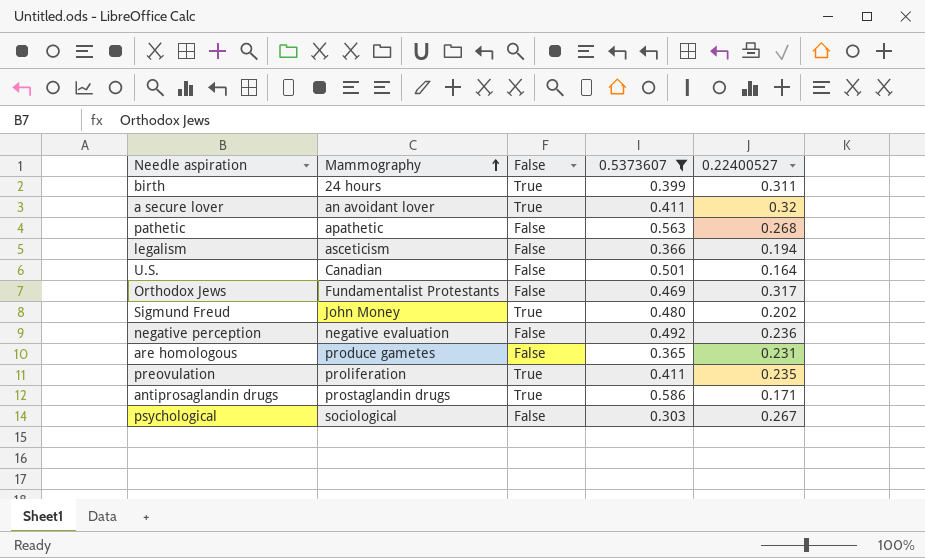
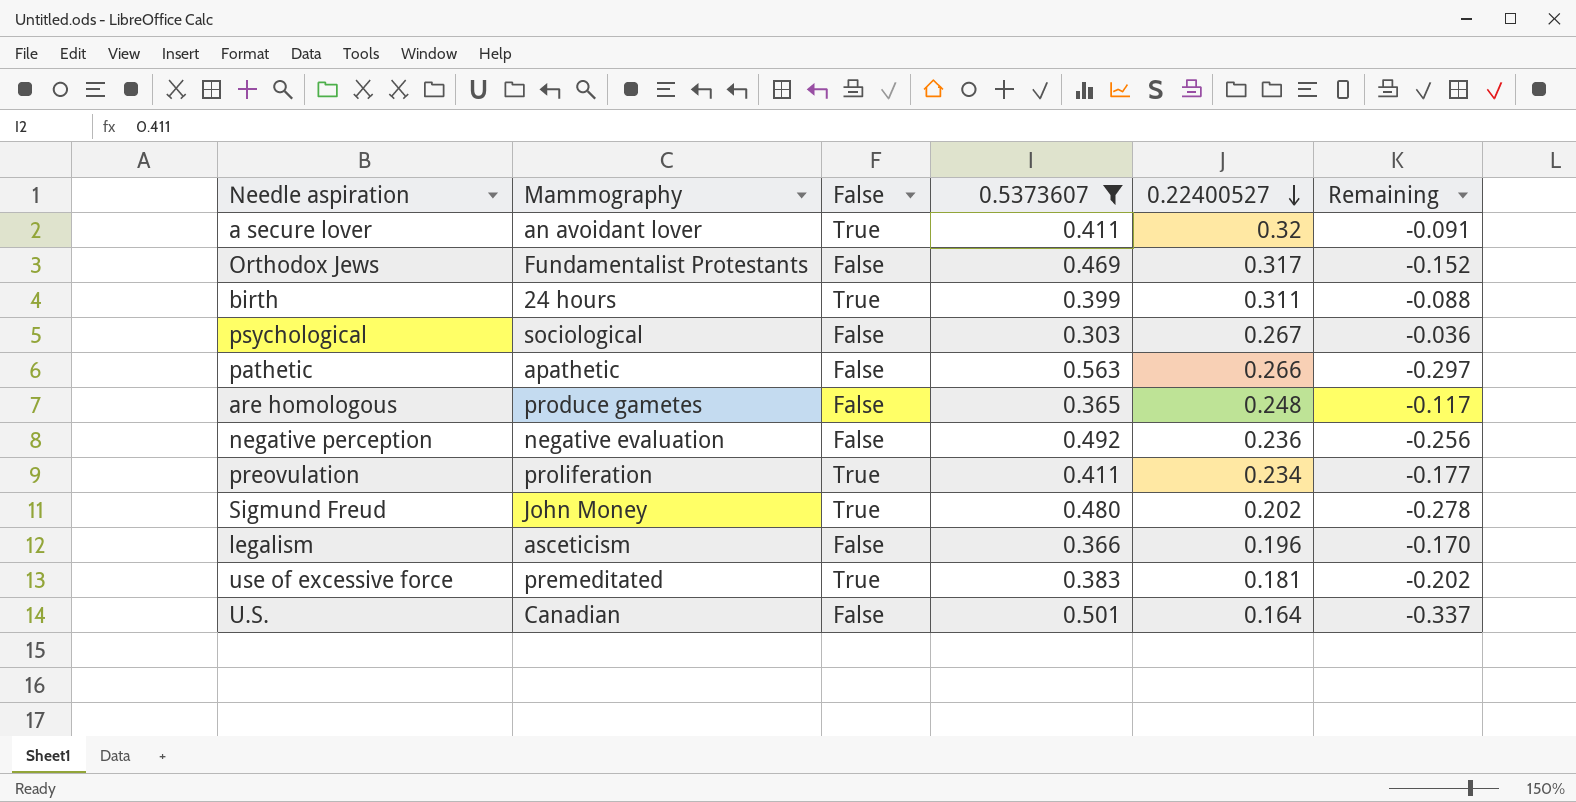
row order: Mammography ascending -> 0.22400527 descending
column Remaining | formula: none -> [0.22400527] - [0.5373607]
row antiprosaglandin drugs: prostaglandin drugs | True | 0.586 | 0.171 -> none
pathetic | 0.22400527: 0.268 -> 0.266
are homologous | 0.22400527: 0.231 -> 0.248
preovulation | 0.22400527: 0.235 -> 0.234
legalism | 0.22400527: 0.194 -> 0.196
row use of excessive force: none -> premeditated | True | 0.383 | 0.181 | -0.202

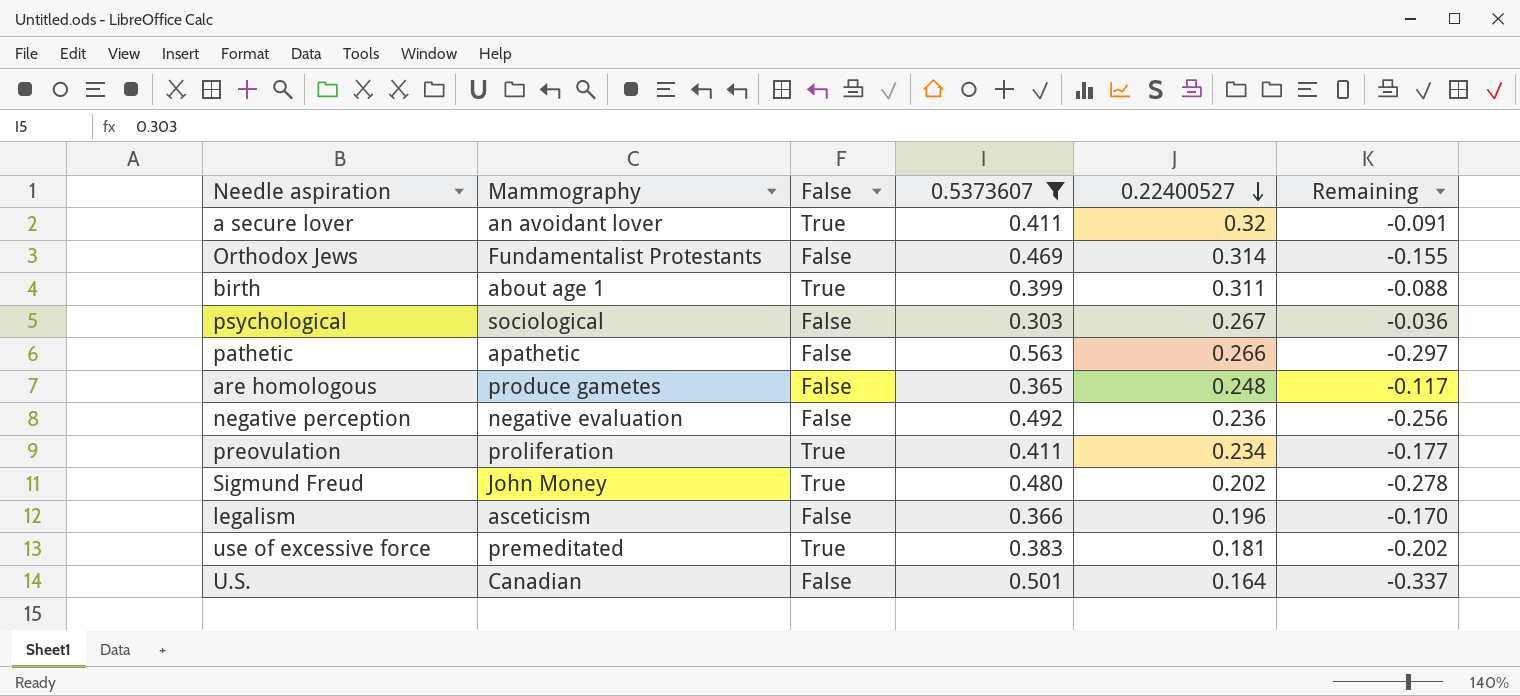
Orthodox Jews | 0.22400527: 0.317 -> 0.314
Orthodox Jews | Remaining: -0.152 -> -0.155
birth | Mammography: 24 hours -> about age 1

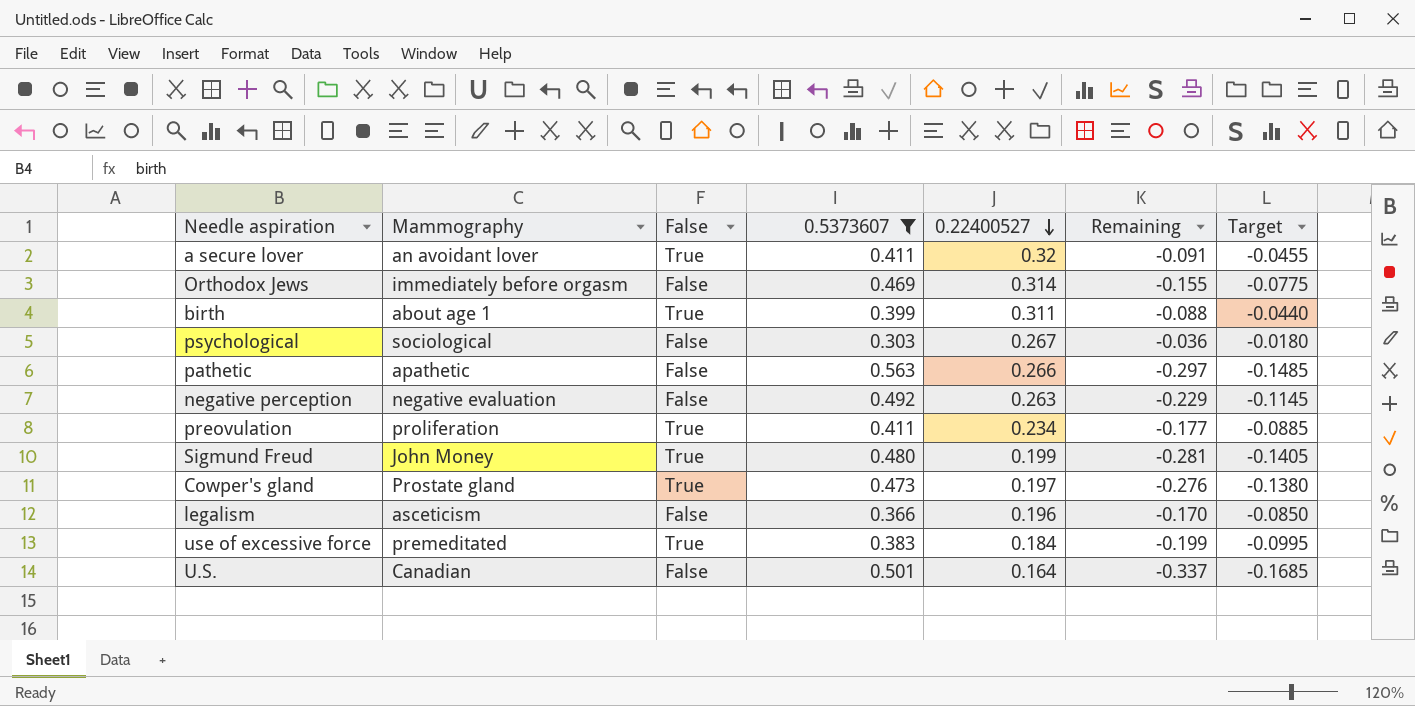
column Target | formula: none -> [Remaining] * 0.5
row are homologous: produce gametes | False | 0.365 | 0.248 | -0.117 -> none
Orthodox Jews | Mammography: Fundamentalist Protestants -> immediately before orgasm
negative perception | 0.22400527: 0.236 -> 0.263
negative perception | Remaining: -0.256 -> -0.229
Sigmund Freud | 0.22400527: 0.202 -> 0.199
Sigmund Freud | Remaining: -0.278 -> -0.281
row Cowper's gland: none -> Prostate gland | True | 0.473 | 0.197 | -0.276 | -0.1380
use of excessive force | 0.22400527: 0.181 -> 0.184
use of excessive force | Remaining: -0.202 -> -0.199

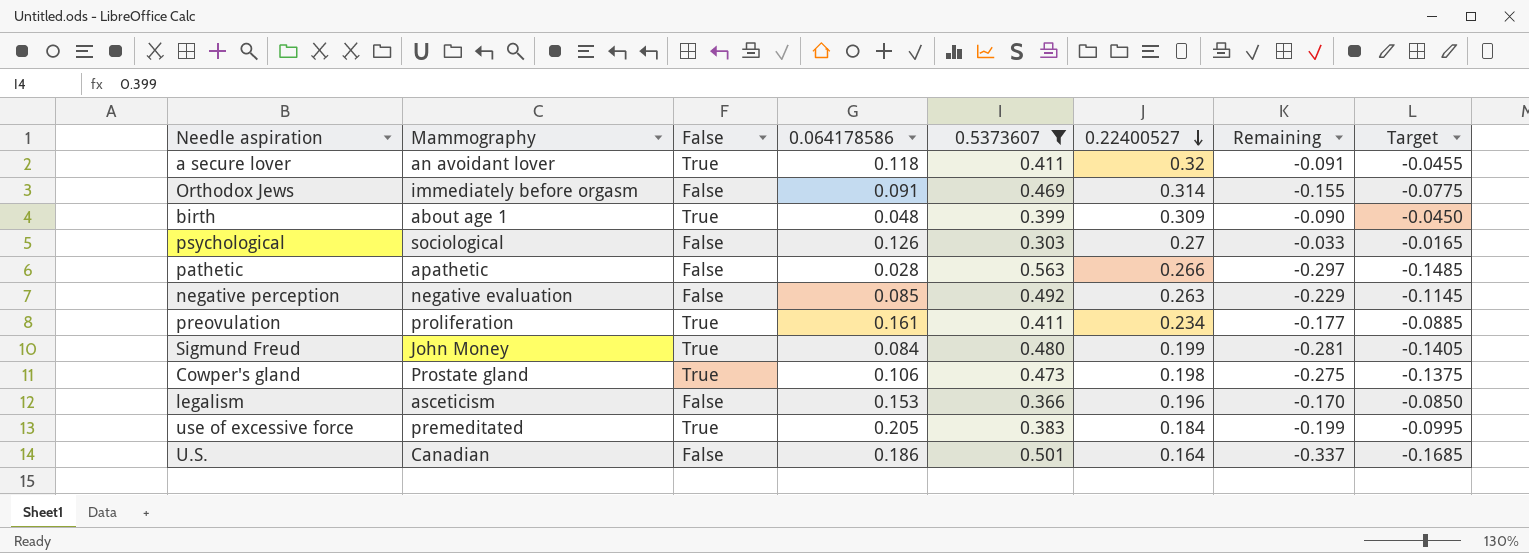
column 0.064178586 | position: none -> 4
birth | 0.22400527: 0.311 -> 0.309
birth | Remaining: -0.088 -> -0.090
birth | Target: -0.0440 -> -0.0450
psychological | 0.22400527: 0.267 -> 0.27
psychological | Remaining: -0.036 -> -0.033
psychological | Target: -0.0180 -> -0.0165
Cowper's gland | 0.22400527: 0.197 -> 0.198
Cowper's gland | Remaining: -0.276 -> -0.275
Cowper's gland | Target: -0.1380 -> -0.1375

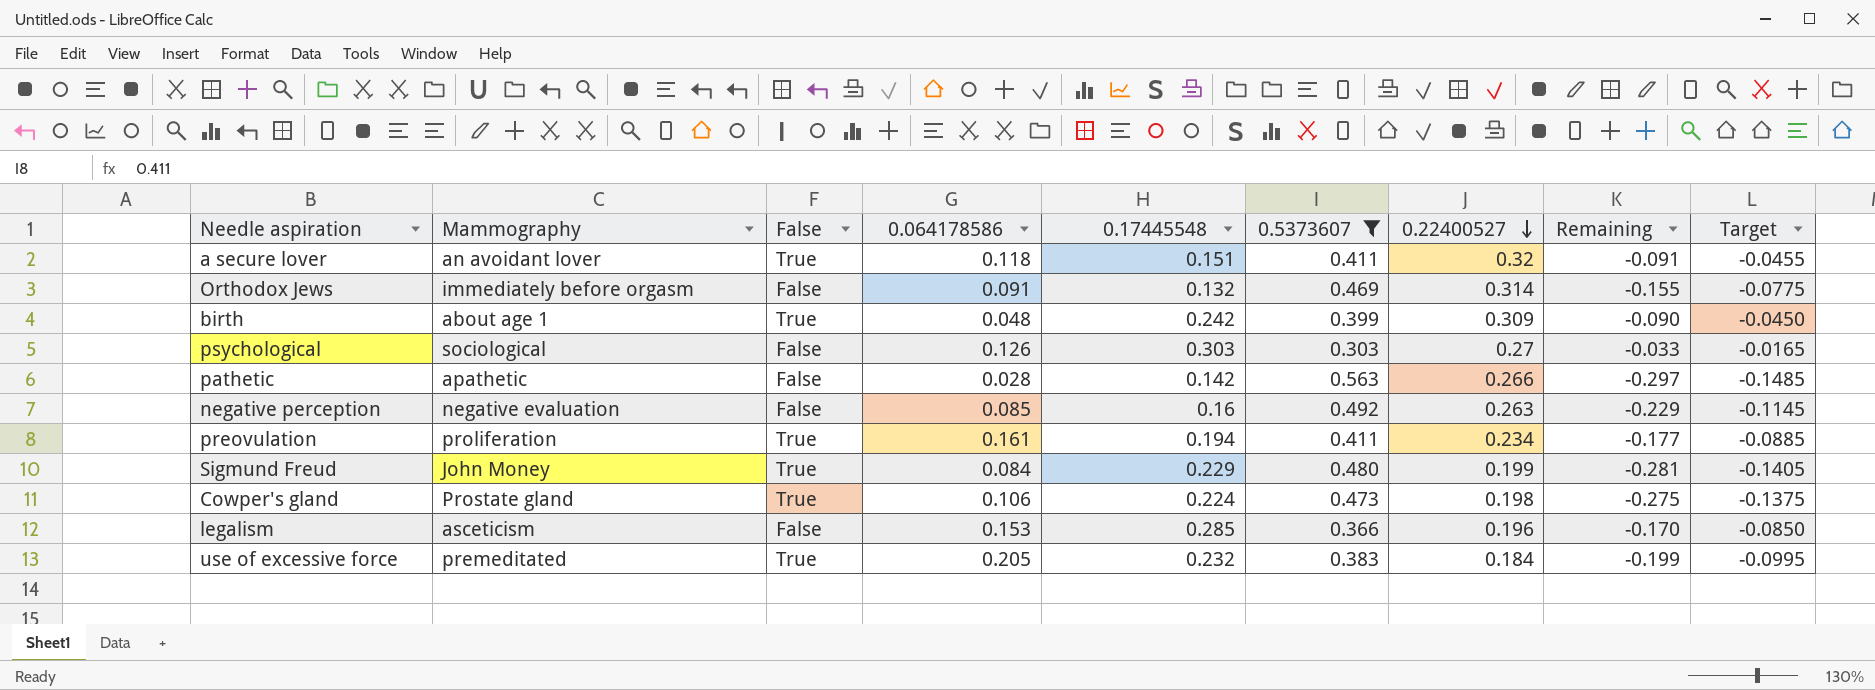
column 0.17445548 | position: none -> 5
row U.S.: Canadian | False | 0.186 | 0.501 | 0.164 | -0.337 | -0.1685 -> none

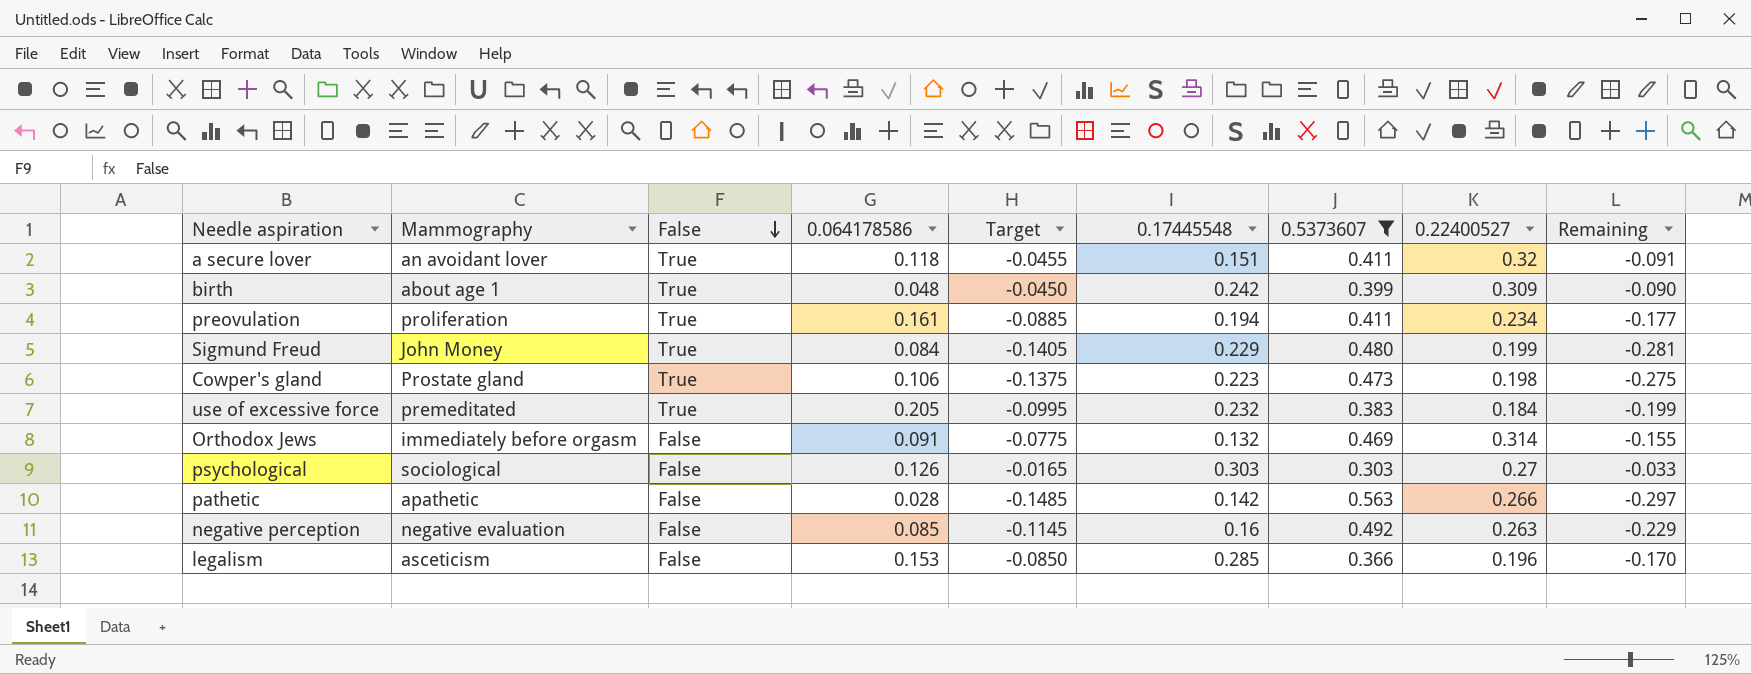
row order: 0.22400527 descending -> False descending
column Target | position: 9 -> 5
Cowper's gland | 0.17445548: 0.224 -> 0.223

